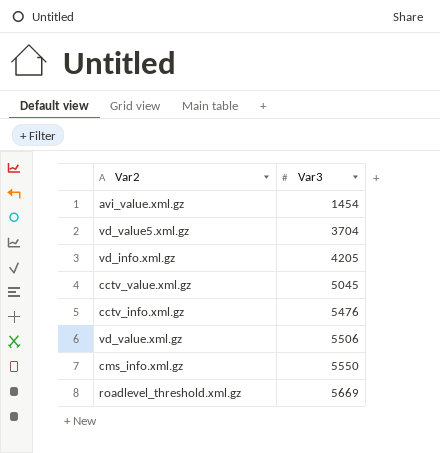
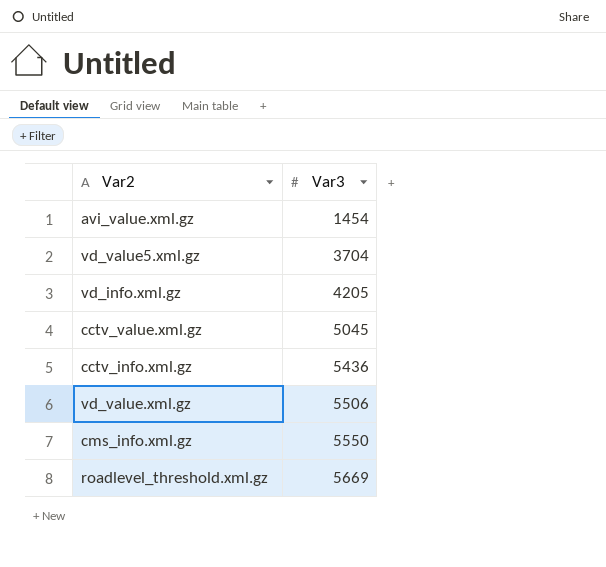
cctv_info.xml.gz | Var3: 5476 -> 5436

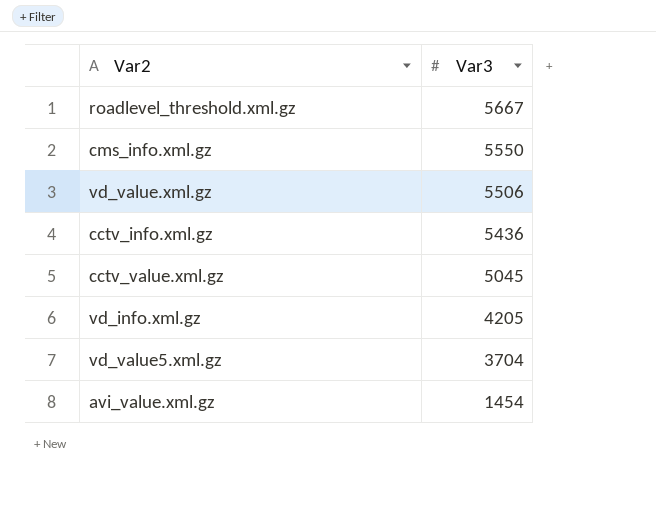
row order: Var3 ascending -> Var3 descending
roadlevel_threshold.xml.gz | Var3: 5669 -> 5667

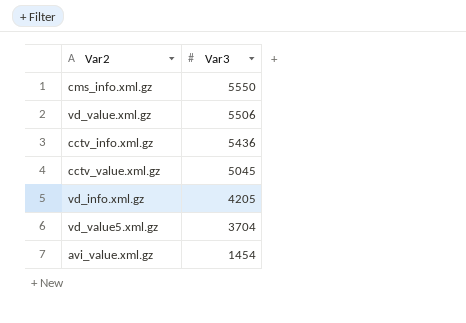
row roadlevel_threshold.xml.gz: 5667 -> none

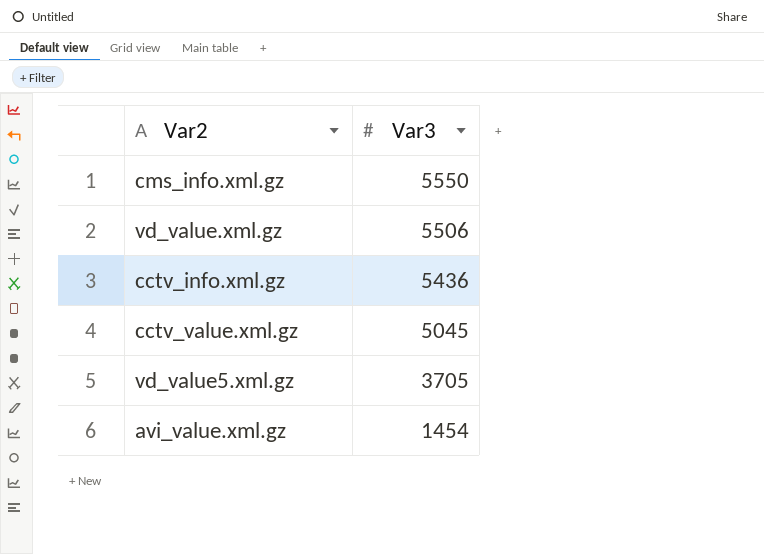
row vd_info.xml.gz: 4205 -> none
vd_value5.xml.gz | Var3: 3704 -> 3705

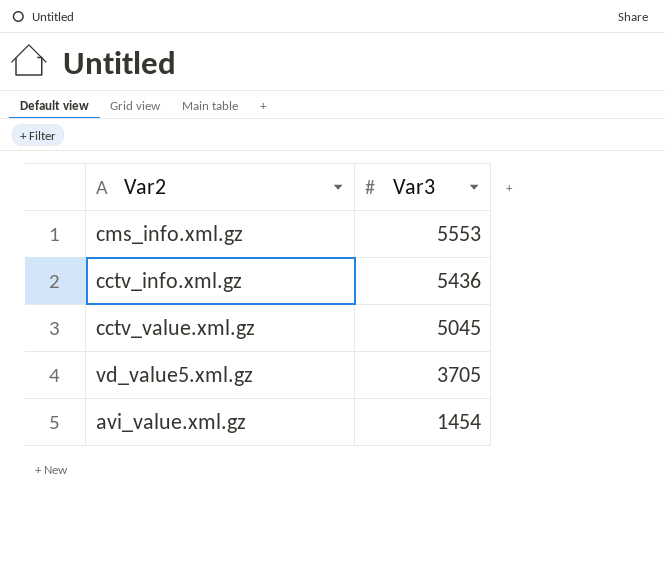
row vd_value.xml.gz: 5506 -> none
cms_info.xml.gz | Var3: 5550 -> 5553

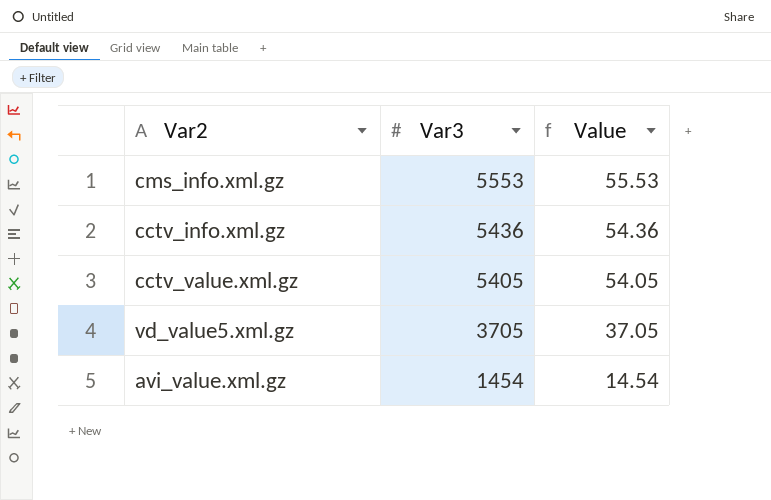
column Value | formula: none -> [Var3] * 0.01
cctv_value.xml.gz | Var3: 5045 -> 5405

